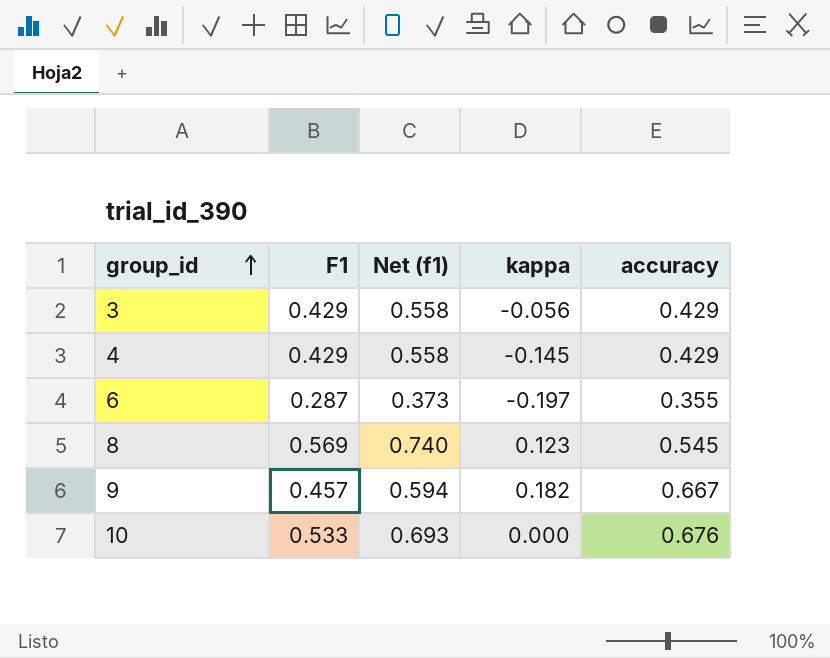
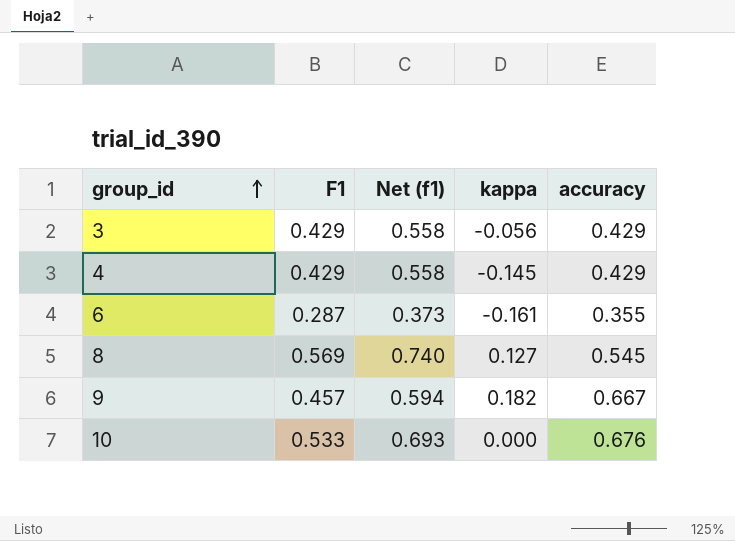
6 | kappa: -0.197 -> -0.161
8 | kappa: 0.123 -> 0.127

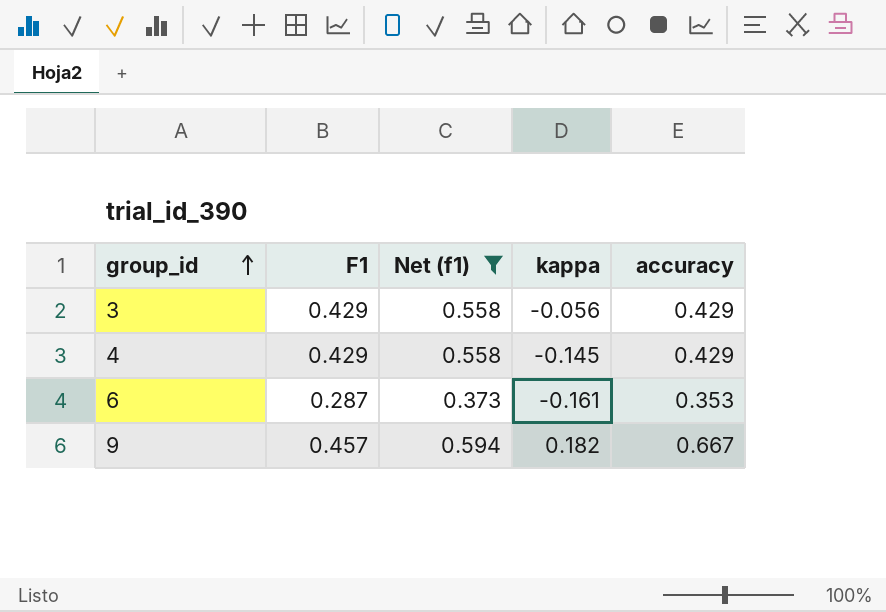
filter: none -> Net (f1) <= 0.594
6 | accuracy: 0.355 -> 0.353

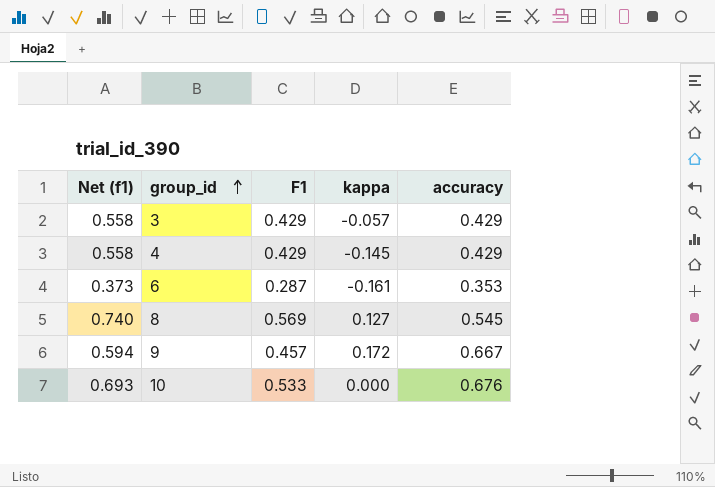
filter: Net (f1) <= 0.594 -> none
column Net (f1) | position: 3 -> 1
3 | kappa: -0.056 -> -0.057
9 | kappa: 0.182 -> 0.172

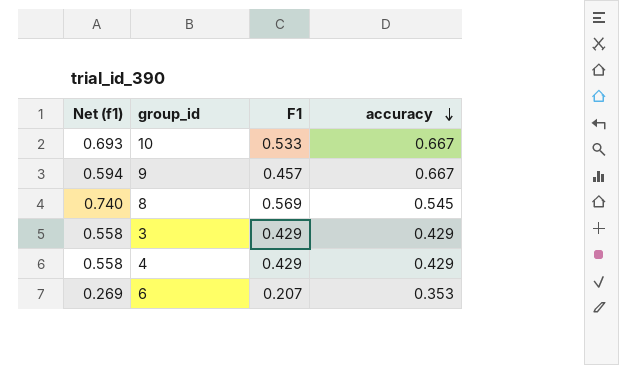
row order: group_id ascending -> accuracy descending
column kappa | position: 4 -> none
10 | accuracy: 0.676 -> 0.667
6 | Net (f1): 0.373 -> 0.269
6 | F1: 0.287 -> 0.207

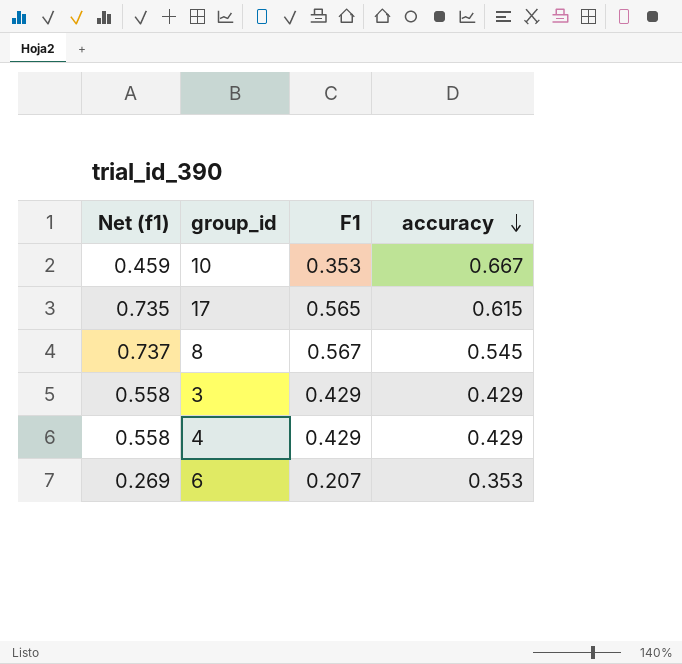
row 9: 0.594 | 0.457 | 0.667 -> none
10 | Net (f1): 0.693 -> 0.459
10 | F1: 0.533 -> 0.353
row 17: none -> 0.735 | 0.565 | 0.615
8 | Net (f1): 0.740 -> 0.737
8 | F1: 0.569 -> 0.567

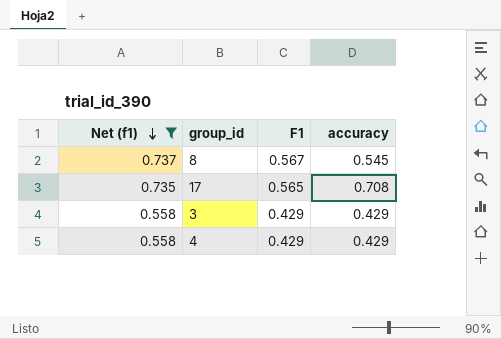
filter: none -> Net (f1) >= 0.558
row order: accuracy descending -> Net (f1) descending
17 | accuracy: 0.615 -> 0.708

